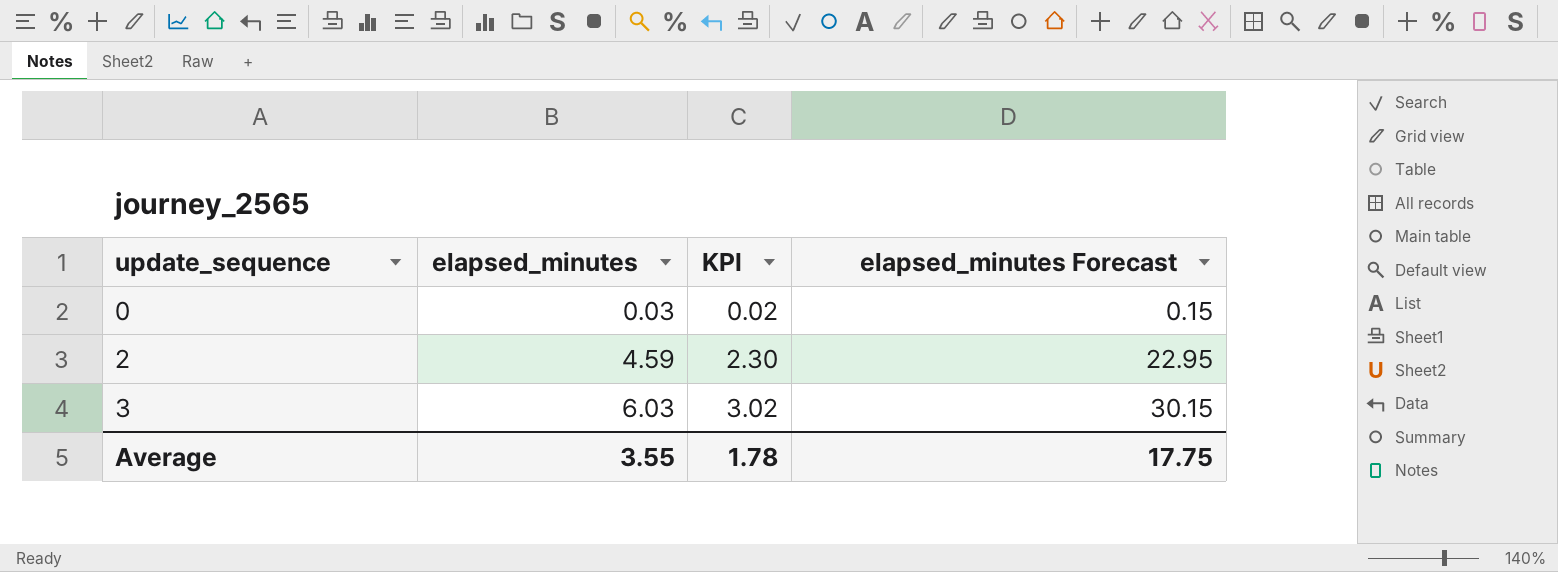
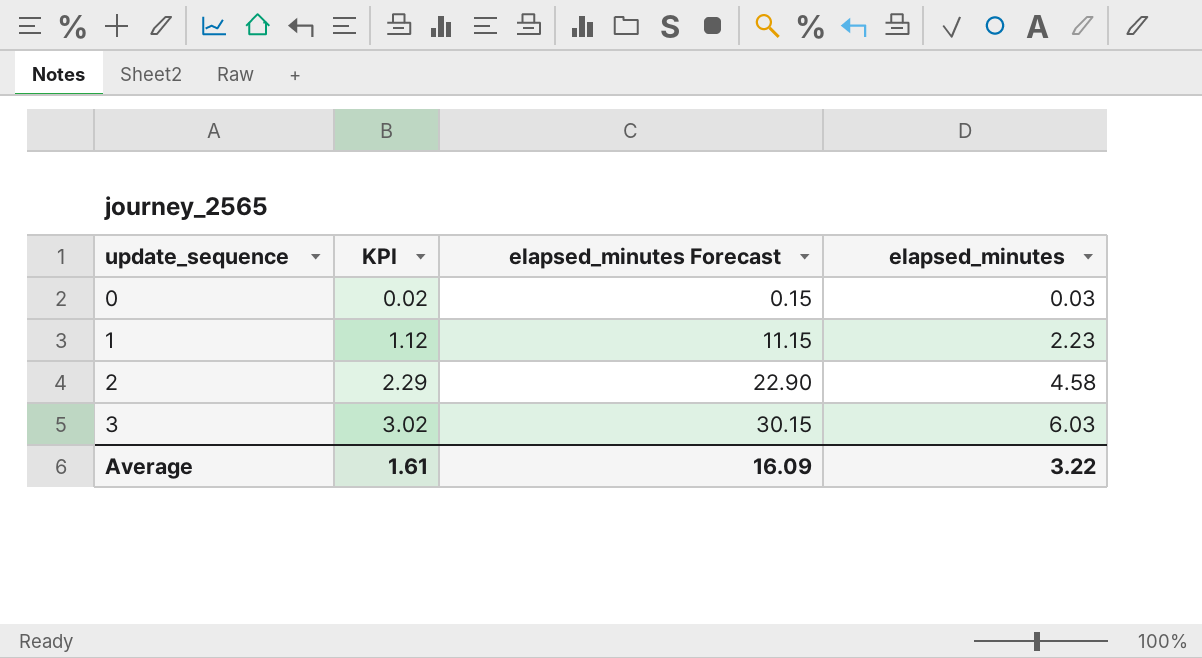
column elapsed_minutes | position: 2 -> 4
row 1: none -> 1.12 | 11.15 | 2.23
2 | KPI: 2.30 -> 2.29
2 | elapsed_minutes Forecast: 22.95 -> 22.90
2 | elapsed_minutes: 4.59 -> 4.58
Average | KPI: 1.78 -> 1.61
Average | elapsed_minutes Forecast: 17.75 -> 16.09
Average | elapsed_minutes: 3.55 -> 3.22

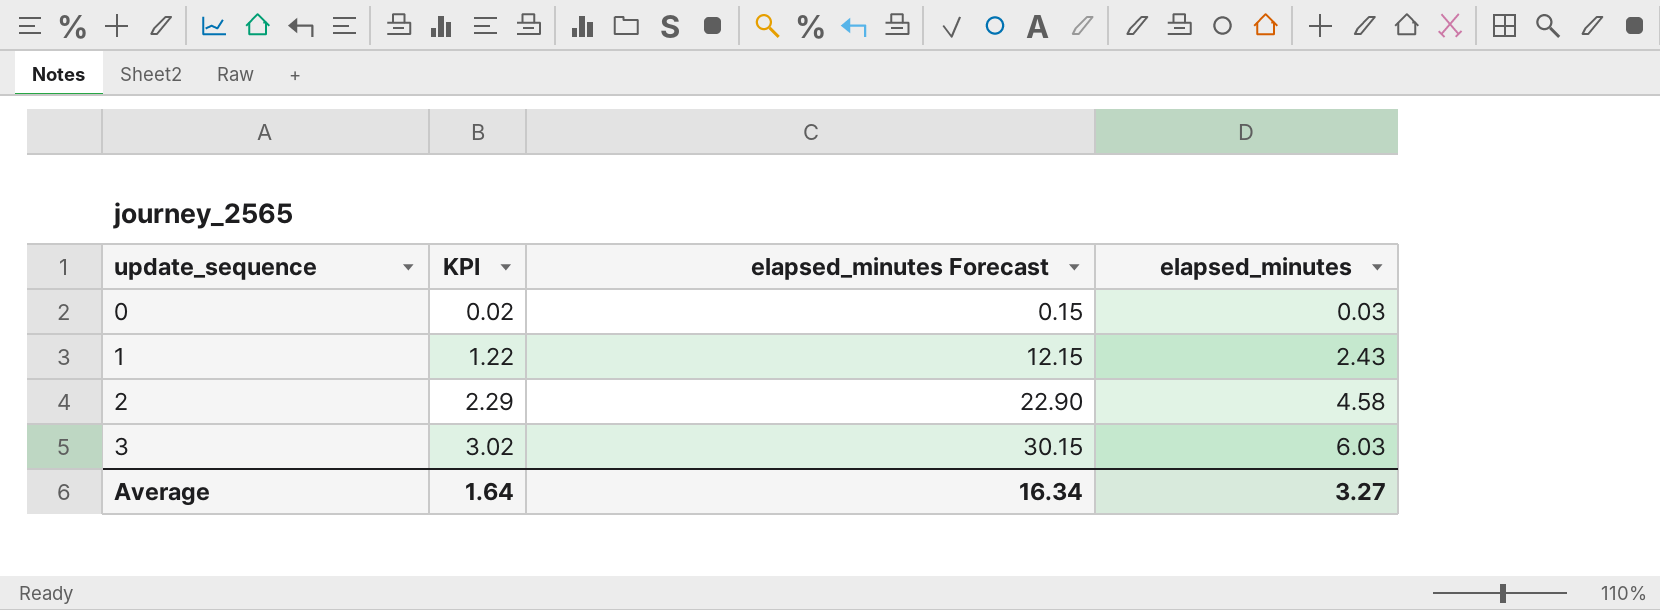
1 | KPI: 1.12 -> 1.22
1 | elapsed_minutes Forecast: 11.15 -> 12.15
1 | elapsed_minutes: 2.23 -> 2.43
Average | KPI: 1.61 -> 1.64
Average | elapsed_minutes Forecast: 16.09 -> 16.34
Average | elapsed_minutes: 3.22 -> 3.27

